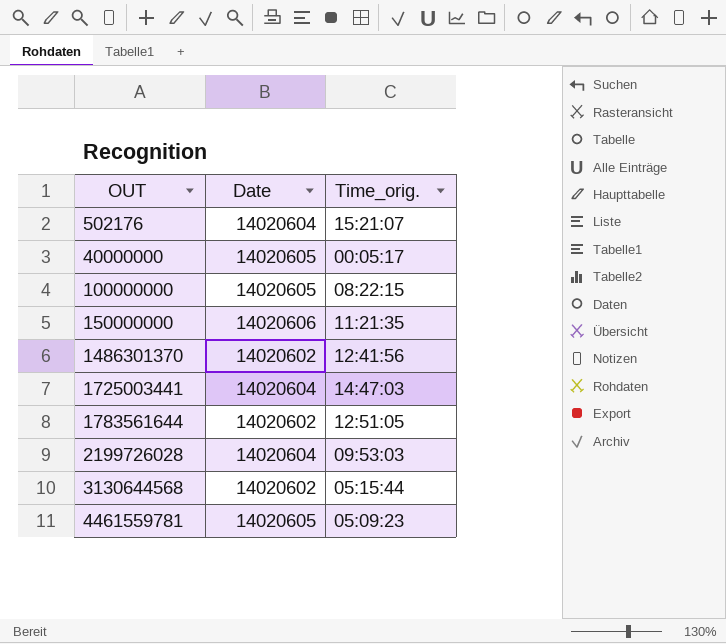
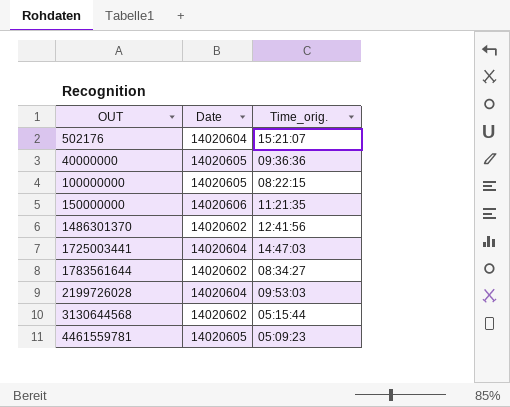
40000000 | Time_orig.: 00:05:17 -> 09:36:36
1783561644 | Time_orig.: 12:51:05 -> 08:34:27

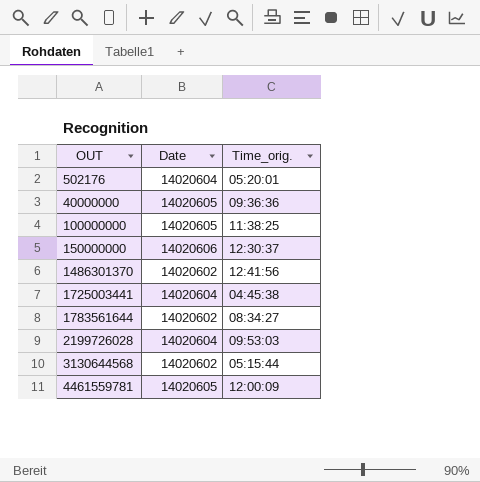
502176 | Time_orig.: 15:21:07 -> 05:20:01
100000000 | Time_orig.: 08:22:15 -> 11:38:25
150000000 | Time_orig.: 11:21:35 -> 12:30:37
1725003441 | Time_orig.: 14:47:03 -> 04:45:38
4461559781 | Time_orig.: 05:09:23 -> 12:00:09

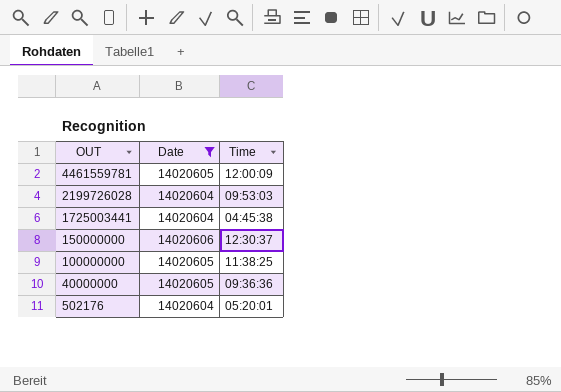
filter: none -> Date != 14020602
row order: OUT ascending -> OUT descending
column name: Time_orig. -> Time

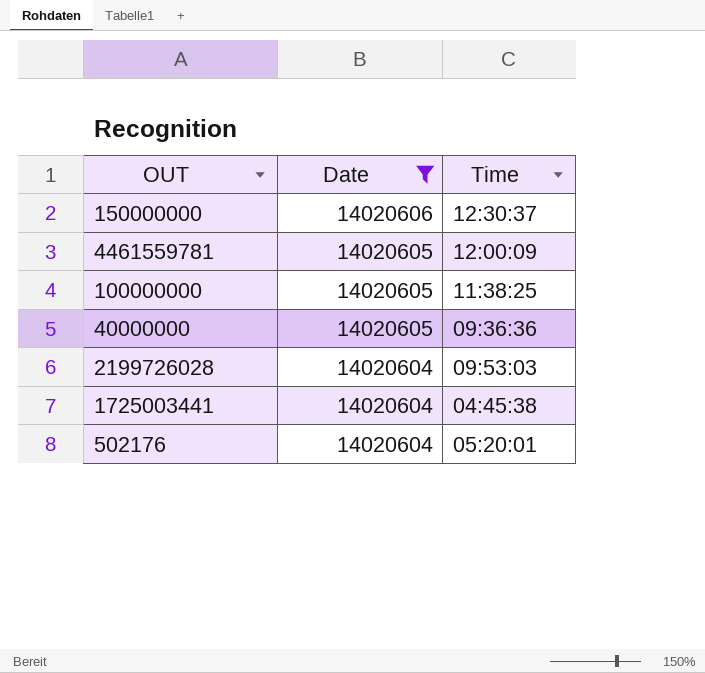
row order: OUT descending -> Date descending

